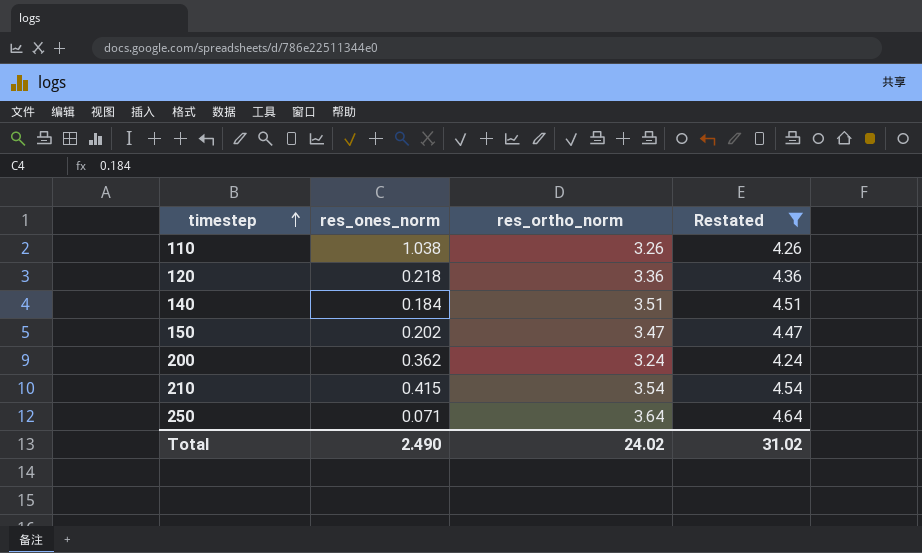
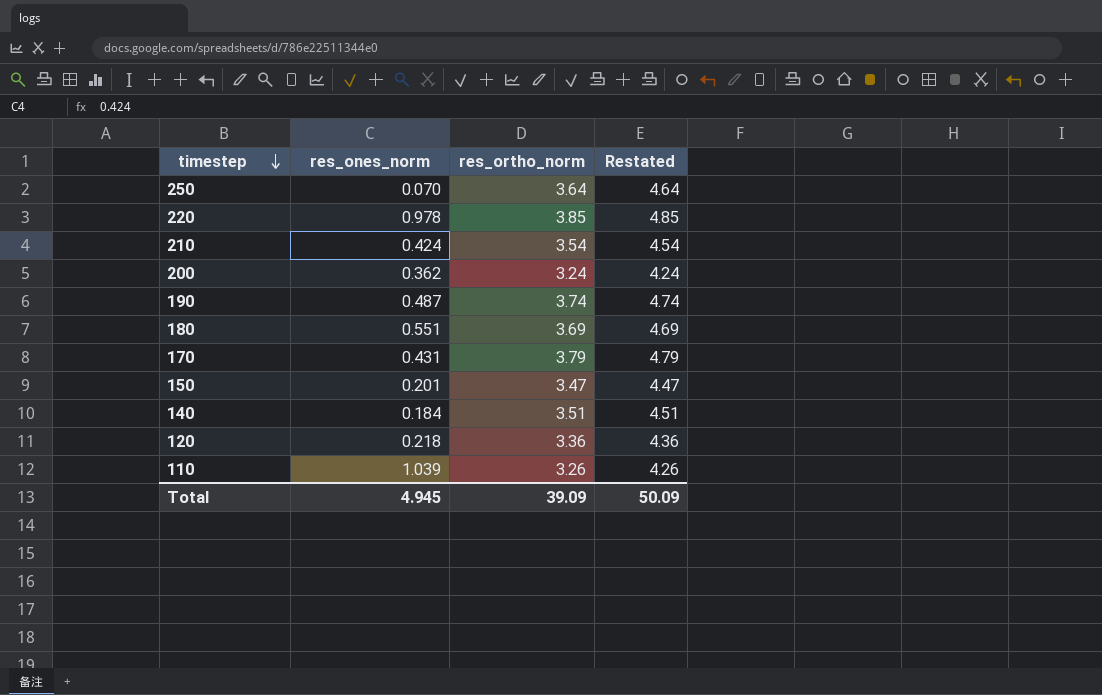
filter: Restated <= 4.64 -> none
row order: timestep ascending -> timestep descending
250 | res_ones_norm: 0.071 -> 0.070
210 | res_ones_norm: 0.415 -> 0.424
150 | res_ones_norm: 0.202 -> 0.201
110 | res_ones_norm: 1.038 -> 1.039
Total | res_ones_norm: 2.490 -> 4.945
Total | res_ortho_norm: 24.02 -> 39.09
Total | Restated: 31.02 -> 50.09

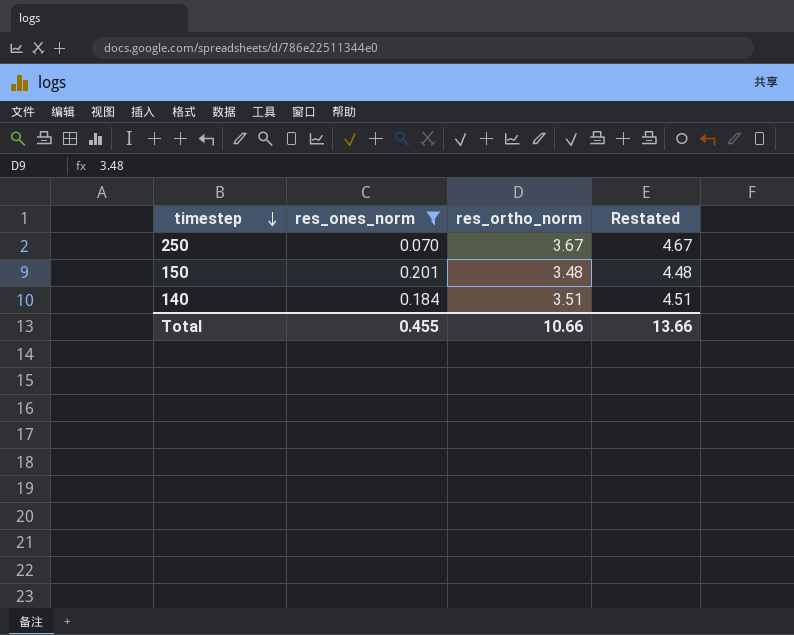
filter: none -> res_ones_norm <= 0.201
250 | res_ortho_norm: 3.64 -> 3.67
250 | Restated: 4.64 -> 4.67
150 | res_ortho_norm: 3.47 -> 3.48
150 | Restated: 4.47 -> 4.48
Total | res_ones_norm: 4.945 -> 0.455
Total | res_ortho_norm: 39.09 -> 10.66
Total | Restated: 50.09 -> 13.66

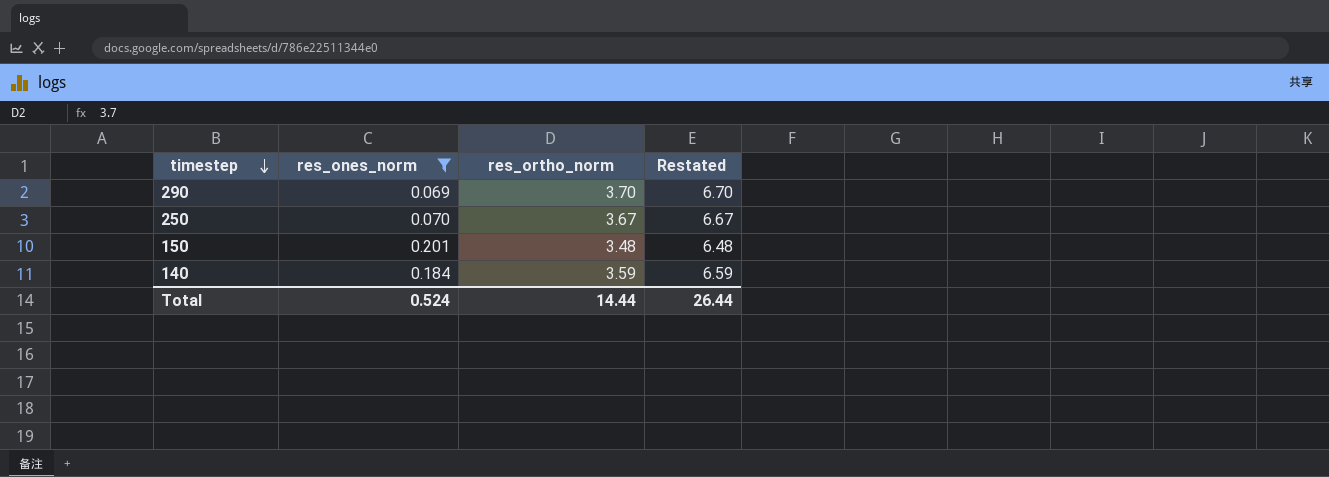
column Restated | formula: [res_ortho_norm] + 1 -> [res_ortho_norm] + 3
row 290: none -> 0.069 | 3.70 | 6.70
140 | res_ortho_norm: 3.51 -> 3.59
Total | res_ones_norm: 0.455 -> 0.524
Total | res_ortho_norm: 10.66 -> 14.44
Total | Restated: 13.66 -> 26.44

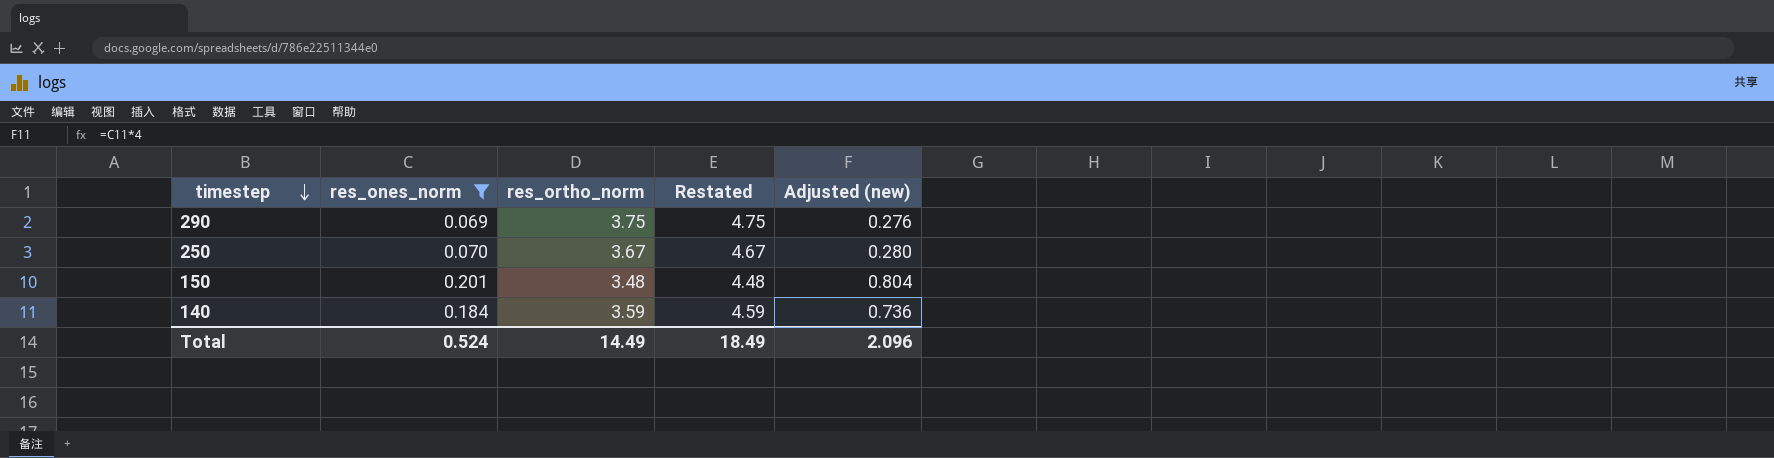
column Restated | formula: [res_ortho_norm] + 3 -> [res_ortho_norm] + 1
column Adjusted (new) | formula: none -> [res_ones_norm] * 4
290 | res_ortho_norm: 3.70 -> 3.75
Total | res_ortho_norm: 14.44 -> 14.49
Total | Restated: 26.44 -> 18.49

